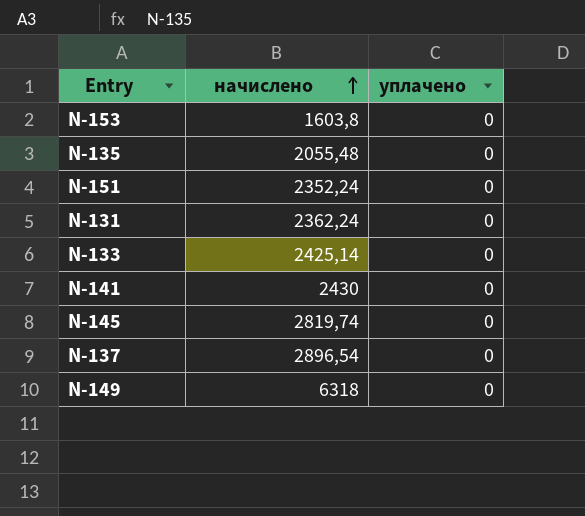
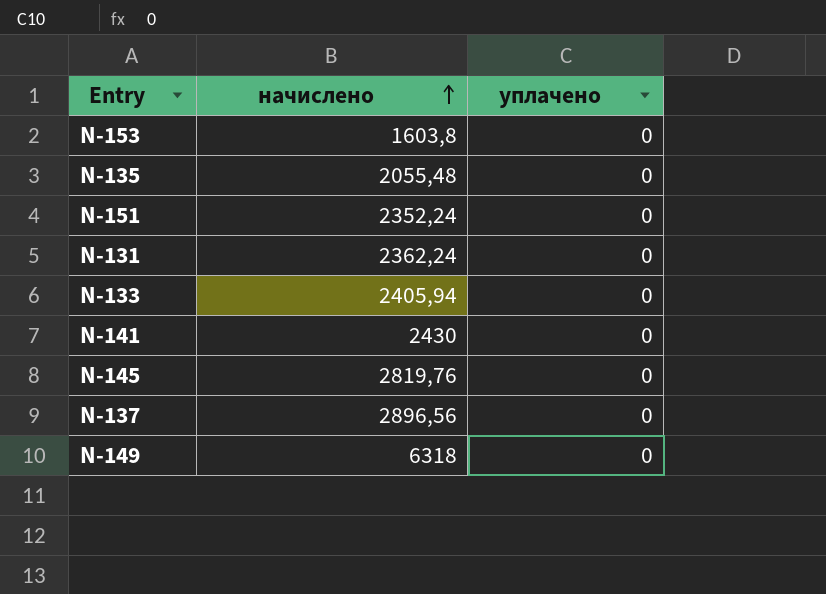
N-133 | начислено: 2425,14 -> 2405,94
N-145 | начислено: 2819,74 -> 2819,76
N-137 | начислено: 2896,54 -> 2896,56

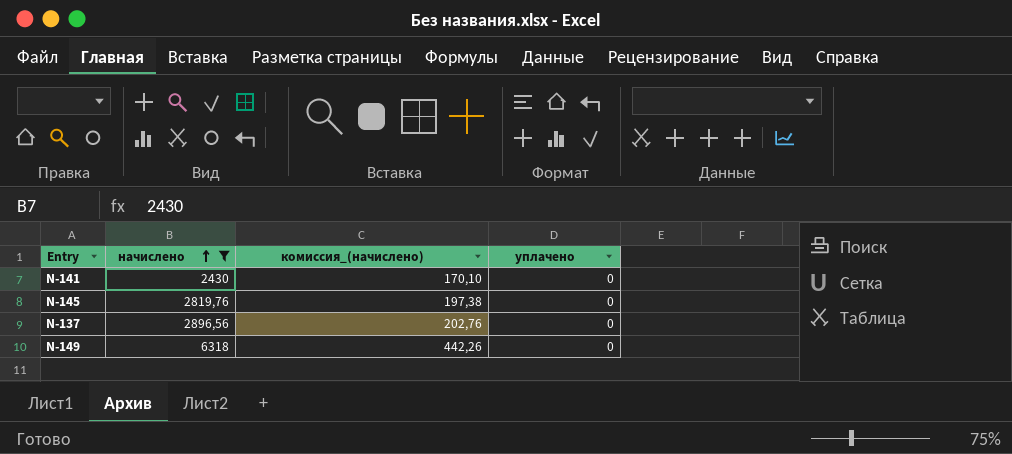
filter: none -> начислено >= 2430
column комиссия_(начислено) | formula: none -> [начислено] * 0,07

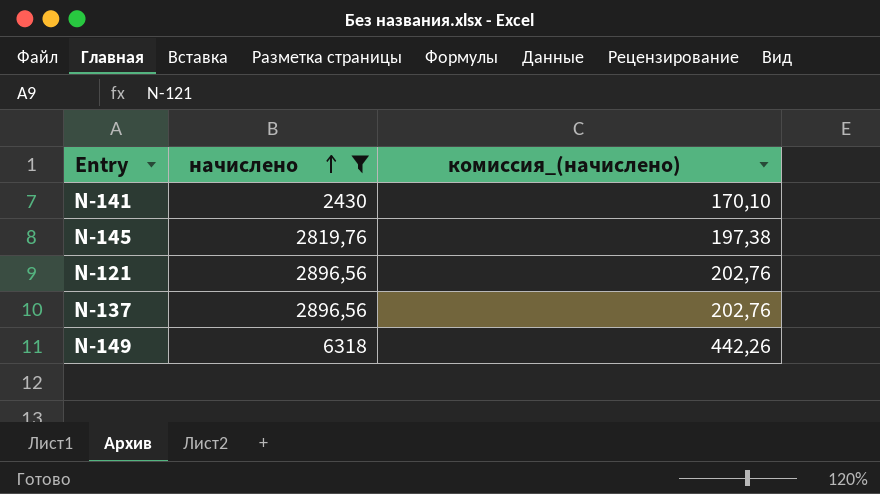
column уплачено | position: 4 -> none
row N-121: none -> 2896,56 | 202,76

